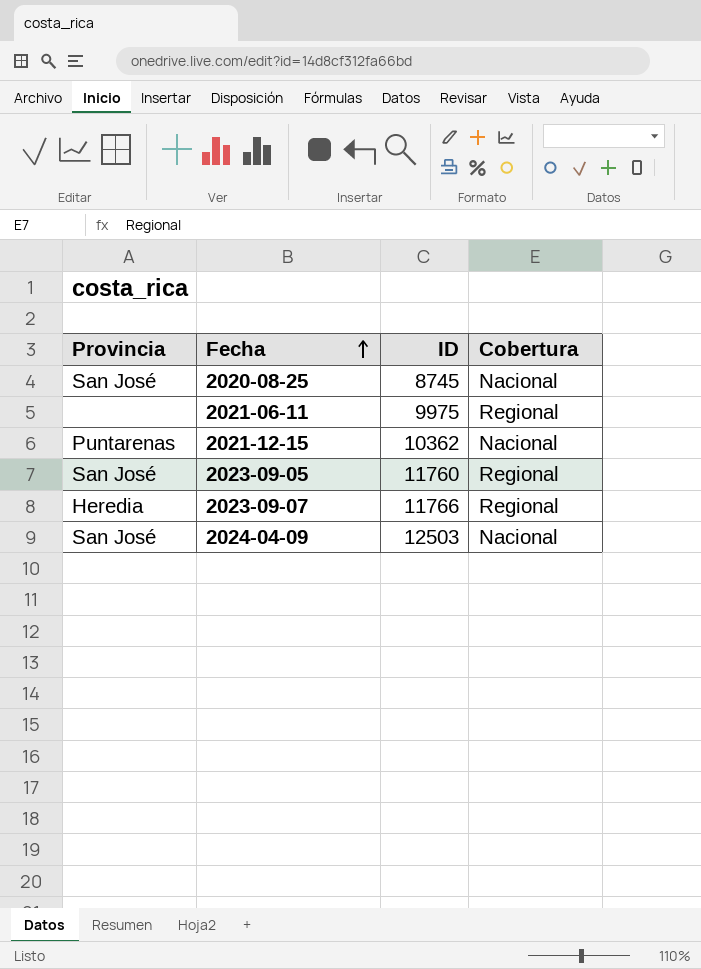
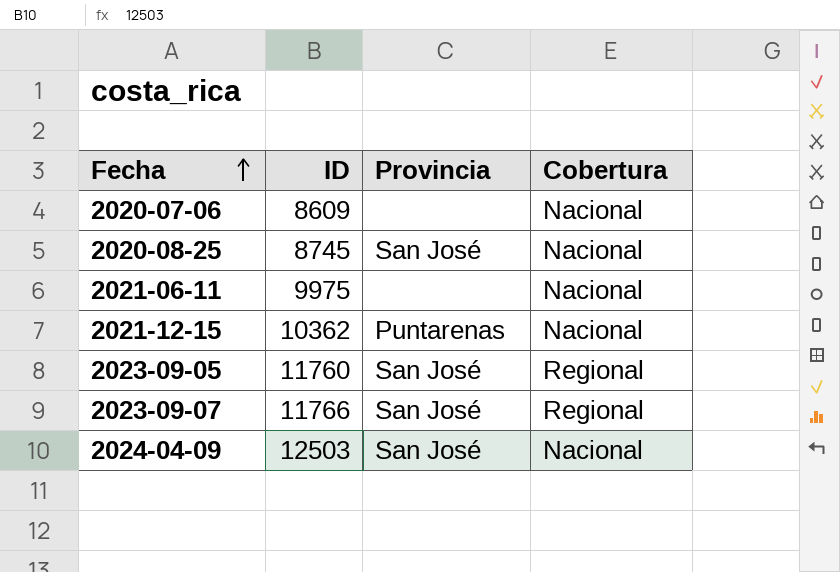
column Provincia | position: 1 -> 3
row 2020-07-06: none -> 8609 | none | Nacional
2021-06-11 | Cobertura: Regional -> Nacional
2023-09-07 | Provincia: Heredia -> San José

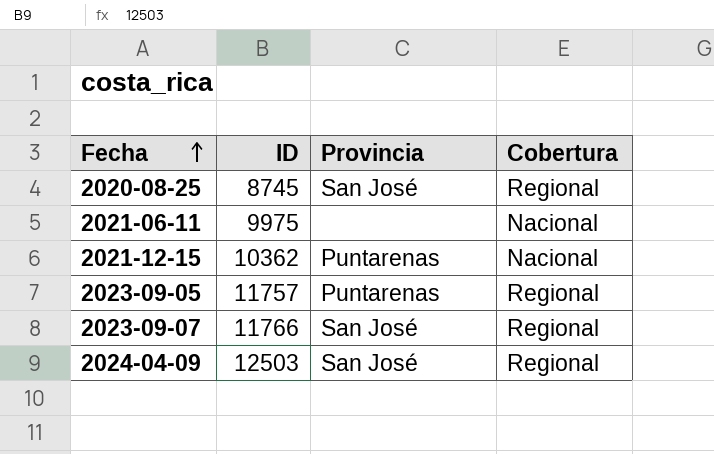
row 2020-07-06: 8609 | none | Nacional -> none
2020-08-25 | Cobertura: Nacional -> Regional
2023-09-05 | ID: 11760 -> 11757
2023-09-05 | Provincia: San José -> Puntarenas
2024-04-09 | Cobertura: Nacional -> Regional

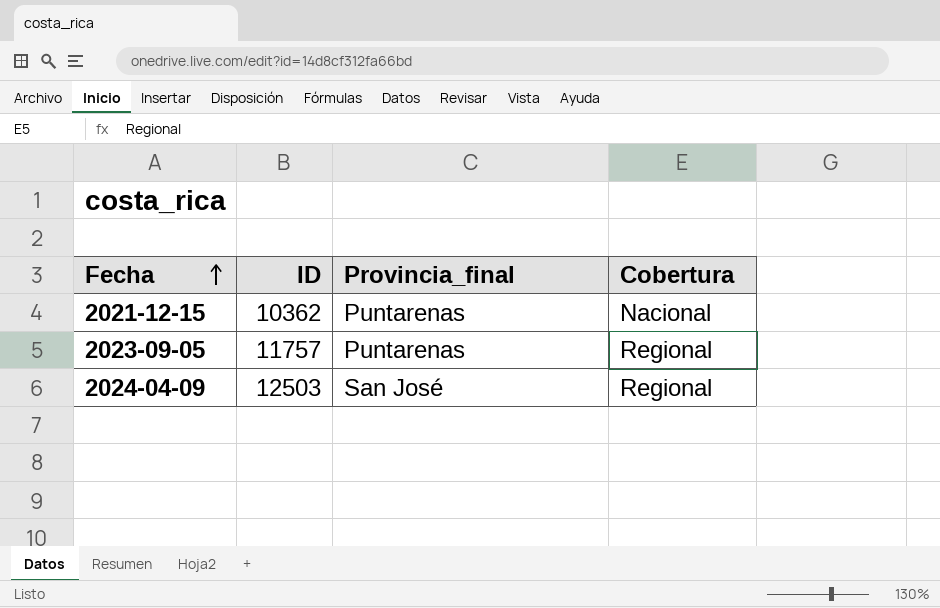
column name: Provincia -> Provincia_final
row 2020-08-25: 8745 | San José | Regional -> none
row 2021-06-11: 9975 | none | Nacional -> none
row 2023-09-07: 11766 | San José | Regional -> none

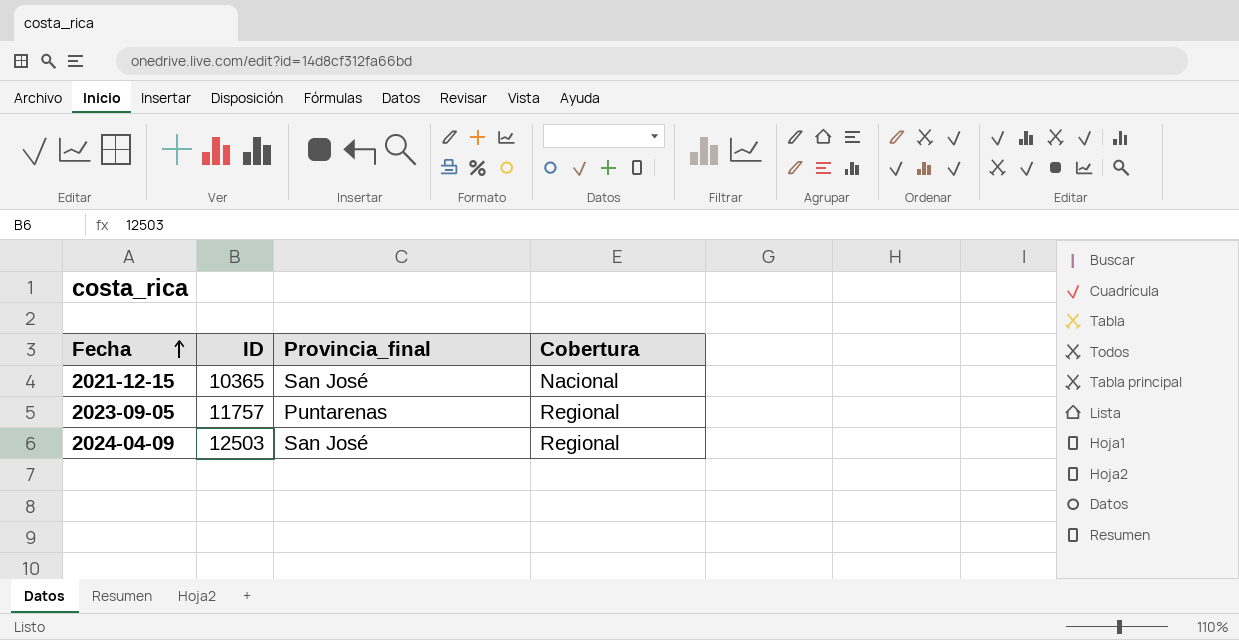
2021-12-15 | ID: 10362 -> 10365
2021-12-15 | Provincia_final: Puntarenas -> San José

